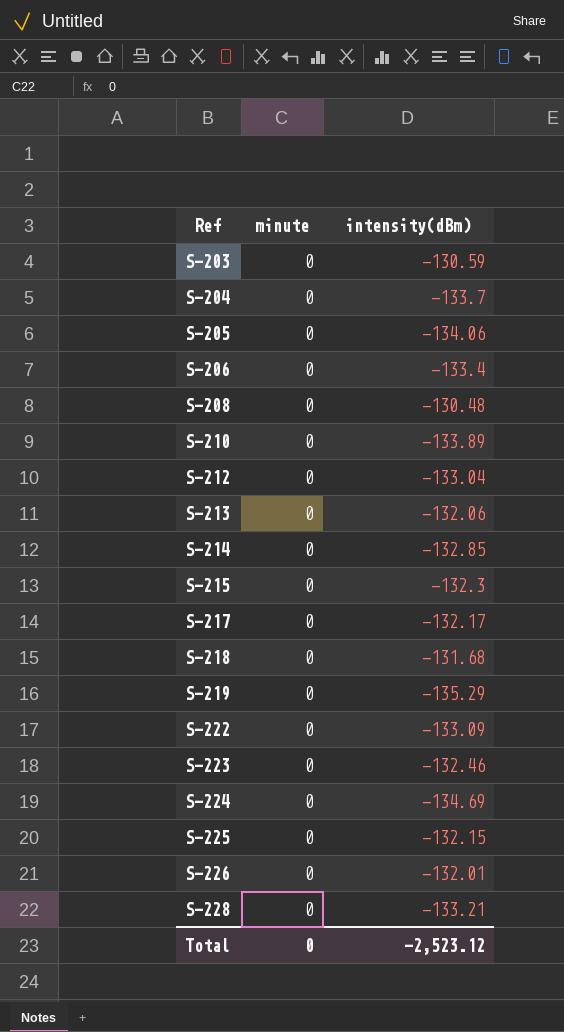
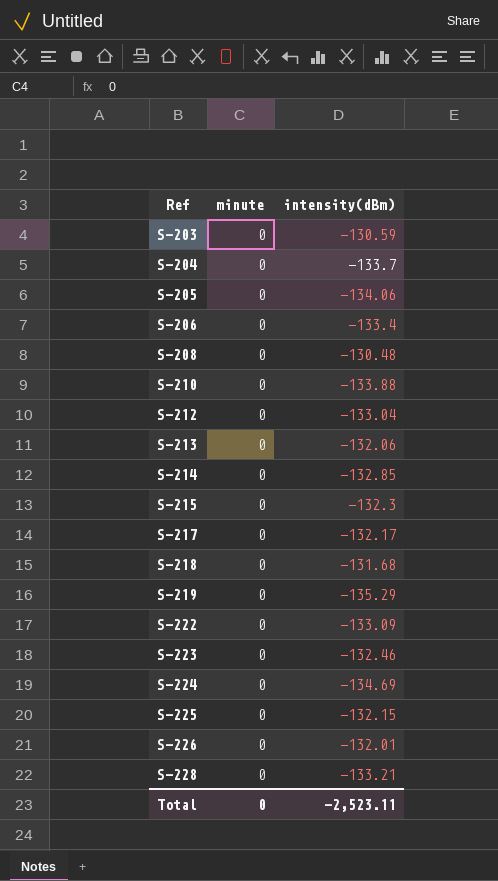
S-210 | intensity(dBm): -133.89 -> -133.88
Total | intensity(dBm): -2,523.12 -> -2,523.11

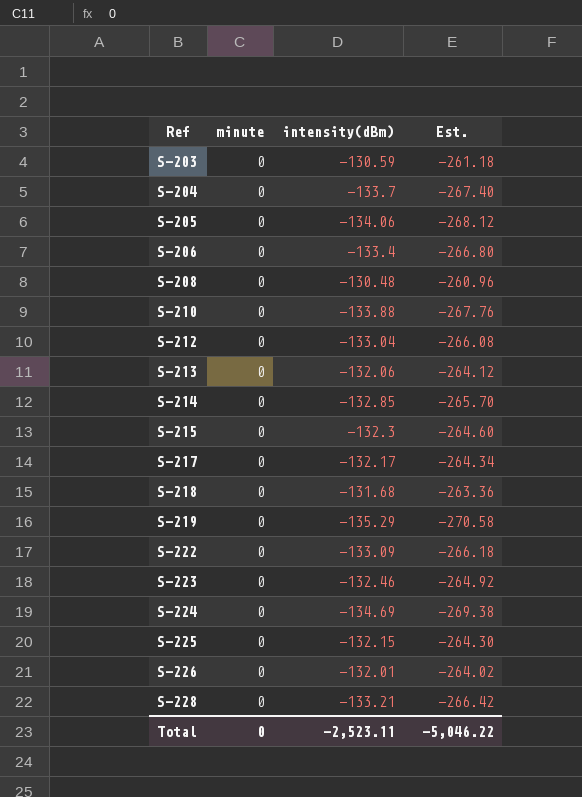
column Est. | formula: none -> [intensity(dBm)] * 2

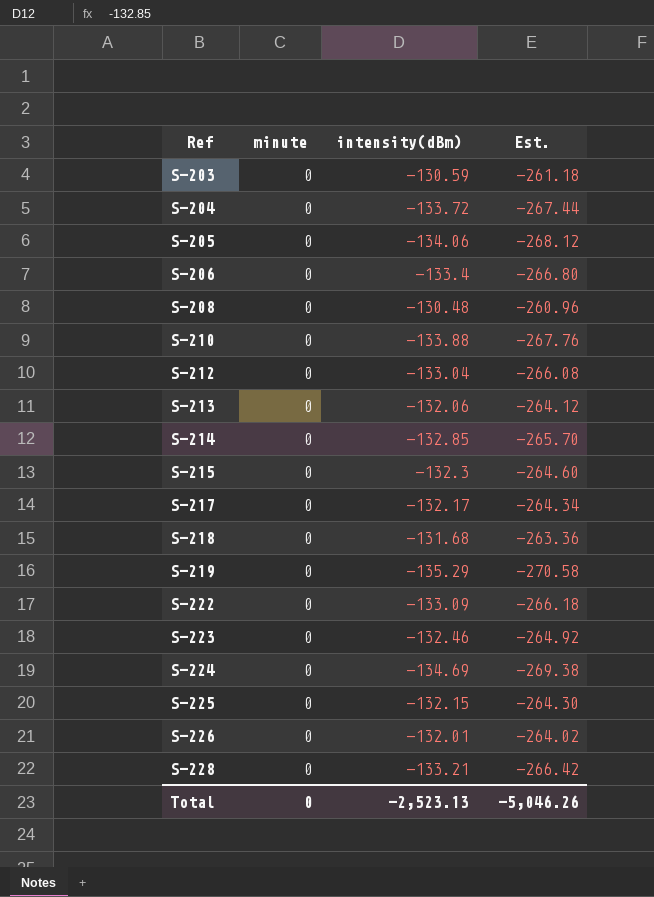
S-204 | intensity(dBm): -133.7 -> -133.72
S-204 | Est.: -267.40 -> -267.44
Total | intensity(dBm): -2,523.11 -> -2,523.13
Total | Est.: -5,046.22 -> -5,046.26

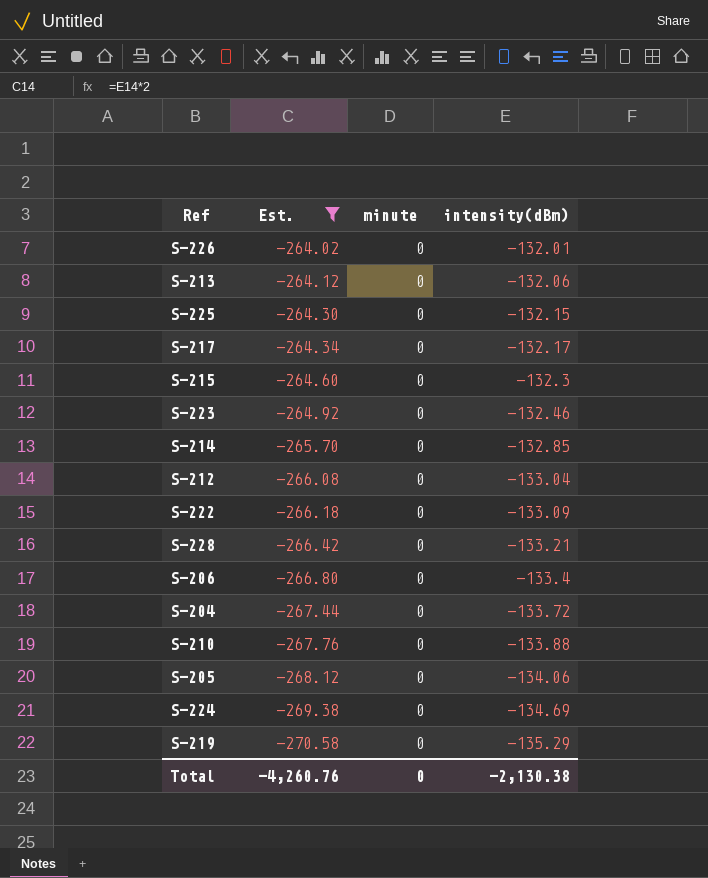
filter: none -> Est. <= -264.02
row order: Ref ascending -> Est. descending
column Est. | position: 4 -> 2
Total | Est.: -5,046.26 -> -4,260.76
Total | intensity(dBm): -2,523.13 -> -2,130.38

